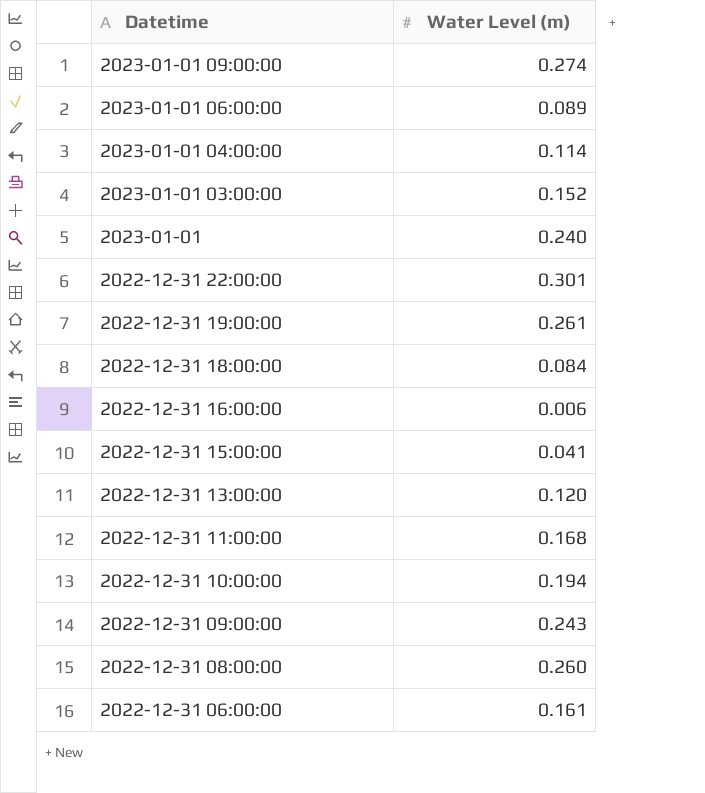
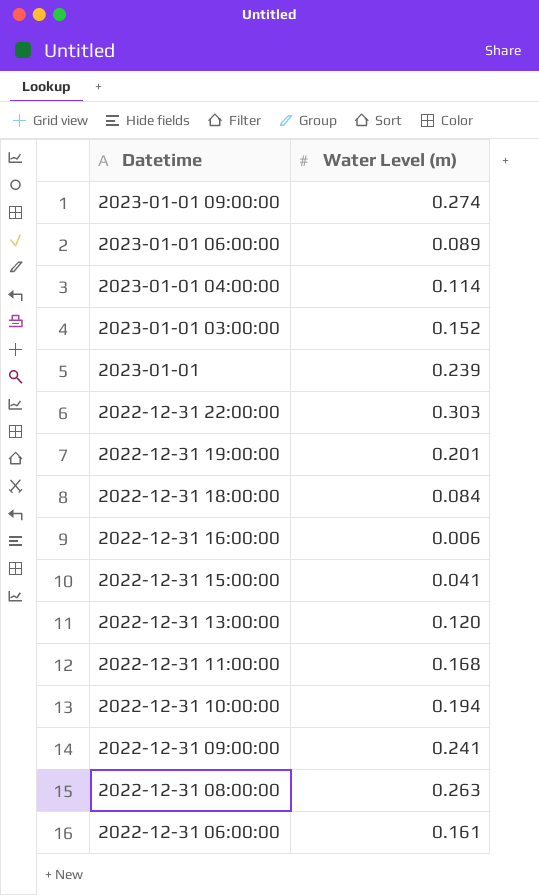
2023-01-01 | Water Level (m): 0.240 -> 0.239
2022-12-31 22:00:00 | Water Level (m): 0.301 -> 0.303
2022-12-31 19:00:00 | Water Level (m): 0.261 -> 0.201
2022-12-31 09:00:00 | Water Level (m): 0.243 -> 0.241
2022-12-31 08:00:00 | Water Level (m): 0.260 -> 0.263

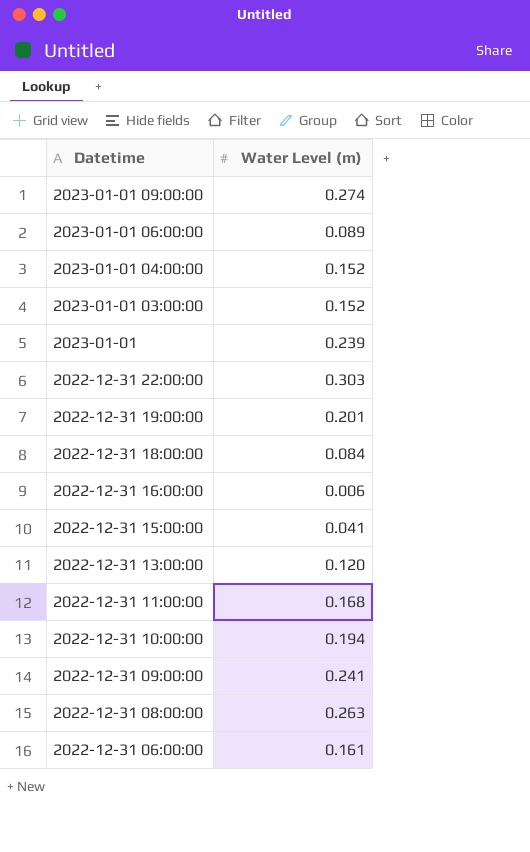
2023-01-01 04:00:00 | Water Level (m): 0.114 -> 0.152

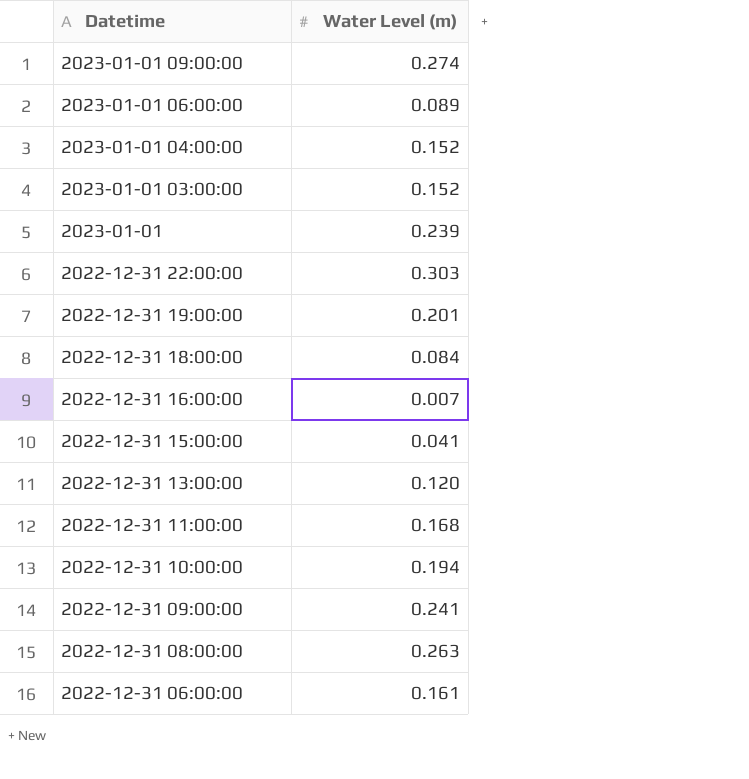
2022-12-31 16:00:00 | Water Level (m): 0.006 -> 0.007

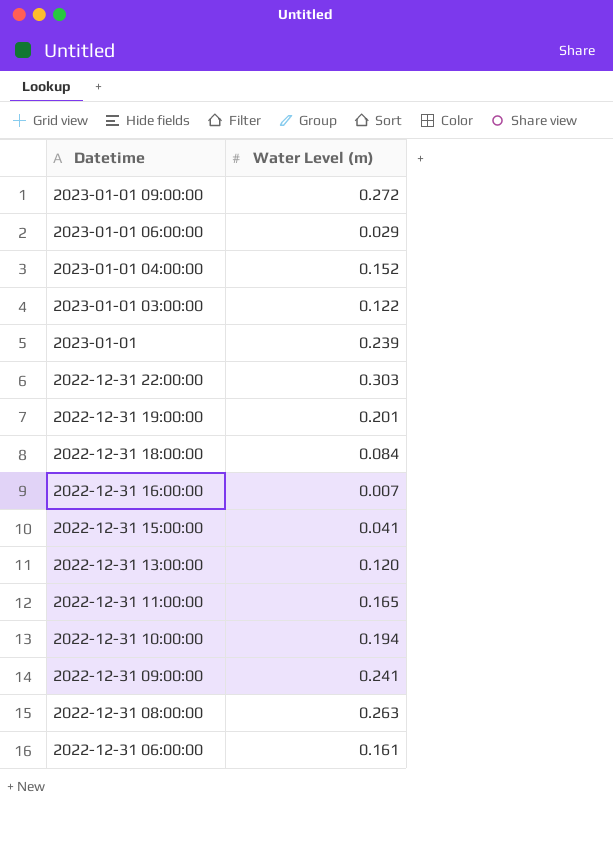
2023-01-01 09:00:00 | Water Level (m): 0.274 -> 0.272
2023-01-01 06:00:00 | Water Level (m): 0.089 -> 0.029
2023-01-01 03:00:00 | Water Level (m): 0.152 -> 0.122
2022-12-31 11:00:00 | Water Level (m): 0.168 -> 0.165

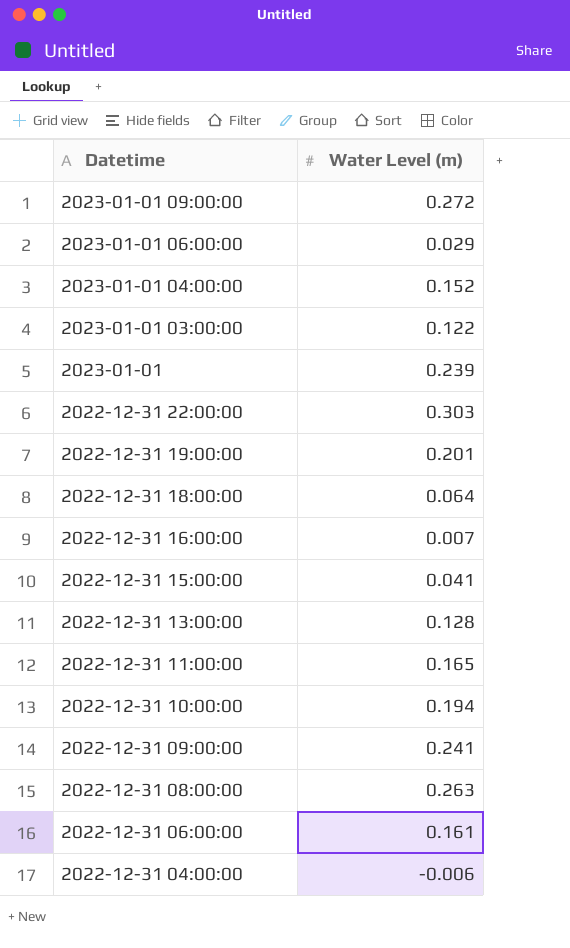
2022-12-31 18:00:00 | Water Level (m): 0.084 -> 0.064
2022-12-31 13:00:00 | Water Level (m): 0.120 -> 0.128
row 2022-12-31 04:00:00: none -> -0.006

